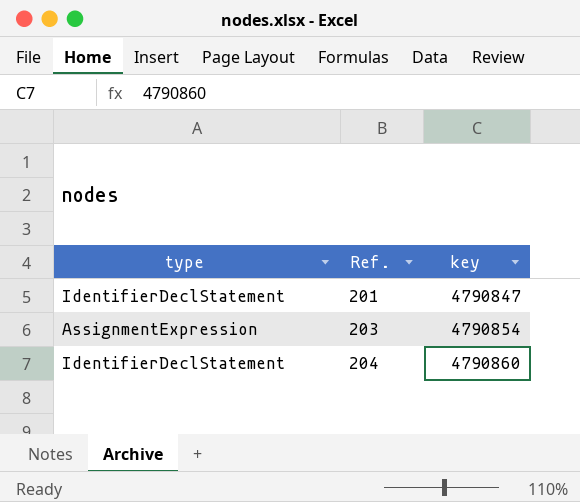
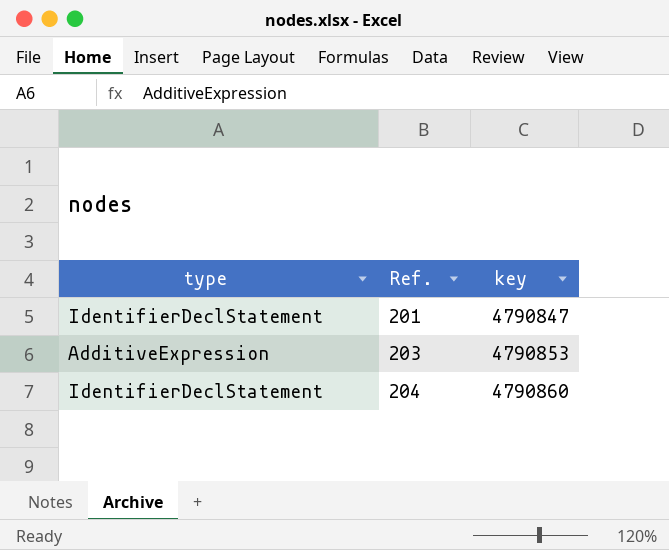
203 | type: AssignmentExpression -> AdditiveExpression
203 | key: 4790854 -> 4790853

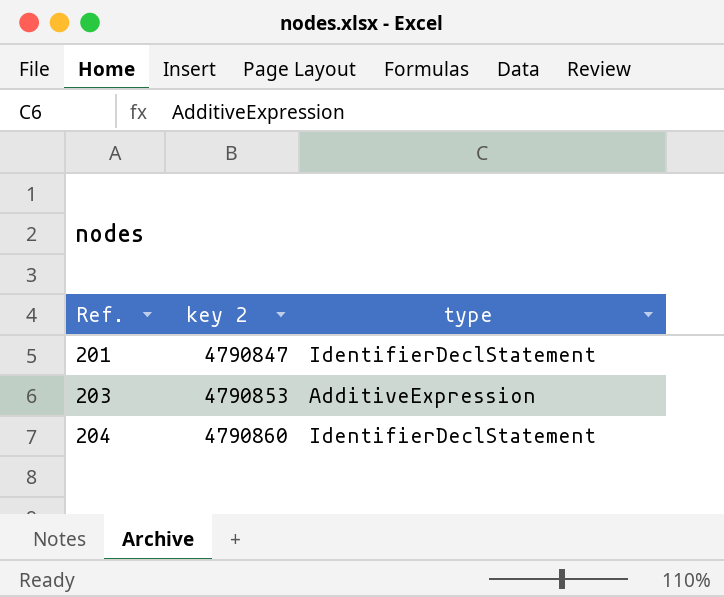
column name: key -> key 2
column type | position: 1 -> 3

